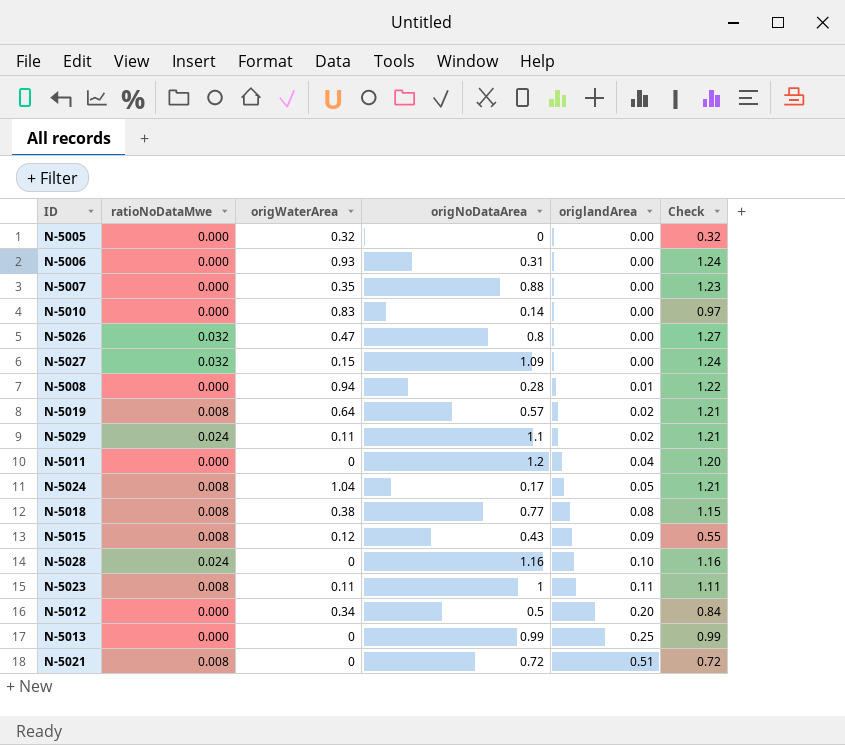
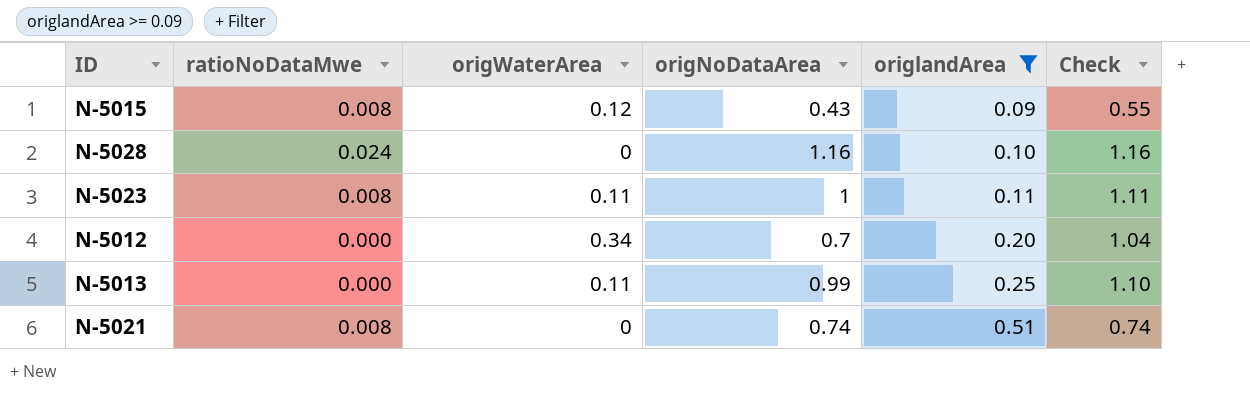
filter: none -> origlandArea >= 0.09
N-5012 | origNoDataArea: 0.5 -> 0.7
N-5012 | Check: 0.84 -> 1.04
N-5013 | origWaterArea: 0 -> 0.11
N-5013 | Check: 0.99 -> 1.10
N-5021 | origNoDataArea: 0.72 -> 0.74
N-5021 | Check: 0.72 -> 0.74

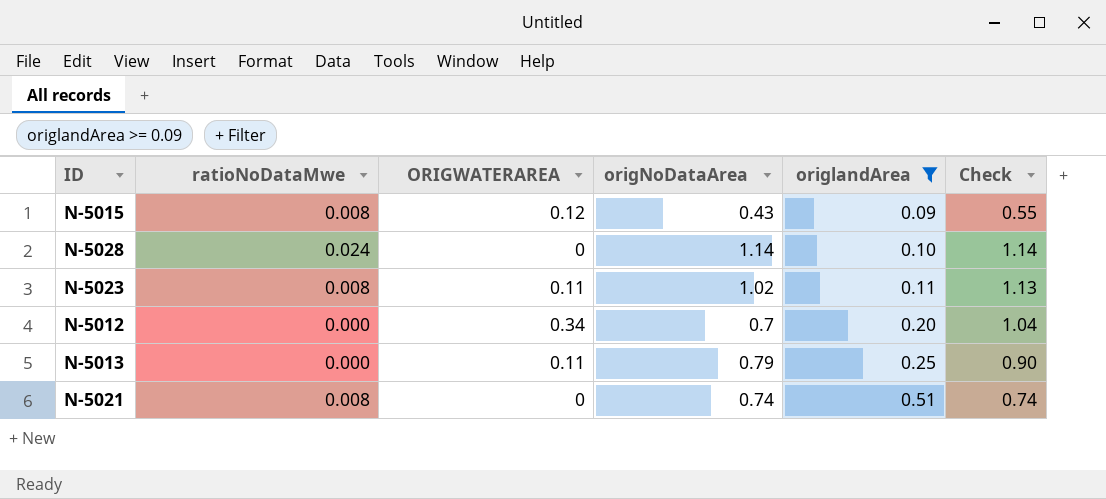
column name: origWaterArea -> ORIGWATERAREA
N-5028 | origNoDataArea: 1.16 -> 1.14
N-5028 | Check: 1.16 -> 1.14
N-5023 | origNoDataArea: 1 -> 1.02
N-5023 | Check: 1.11 -> 1.13
N-5013 | origNoDataArea: 0.99 -> 0.79
N-5013 | Check: 1.10 -> 0.90

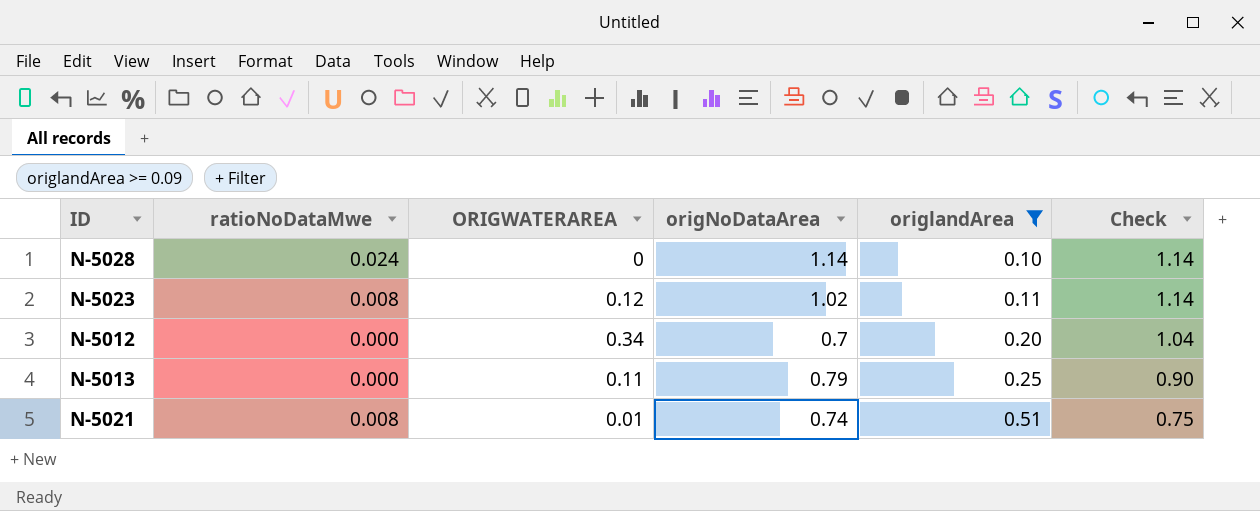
row N-5015: 0.008 | 0.12 | 0.43 | 0.09 | 0.55 -> none
N-5023 | ORIGWATERAREA: 0.11 -> 0.12
N-5023 | Check: 1.13 -> 1.14
N-5021 | ORIGWATERAREA: 0 -> 0.01
N-5021 | Check: 0.74 -> 0.75

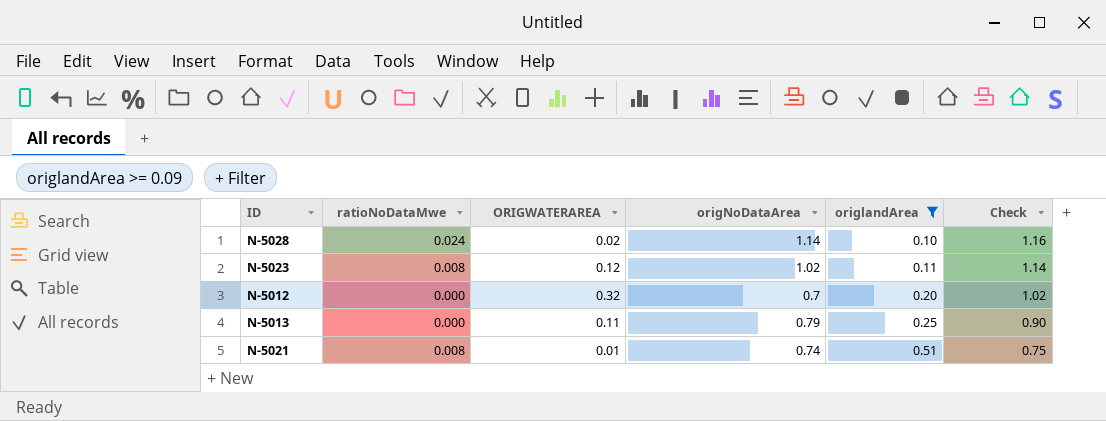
N-5028 | ORIGWATERAREA: 0 -> 0.02
N-5028 | Check: 1.14 -> 1.16
N-5012 | ORIGWATERAREA: 0.34 -> 0.32
N-5012 | Check: 1.04 -> 1.02

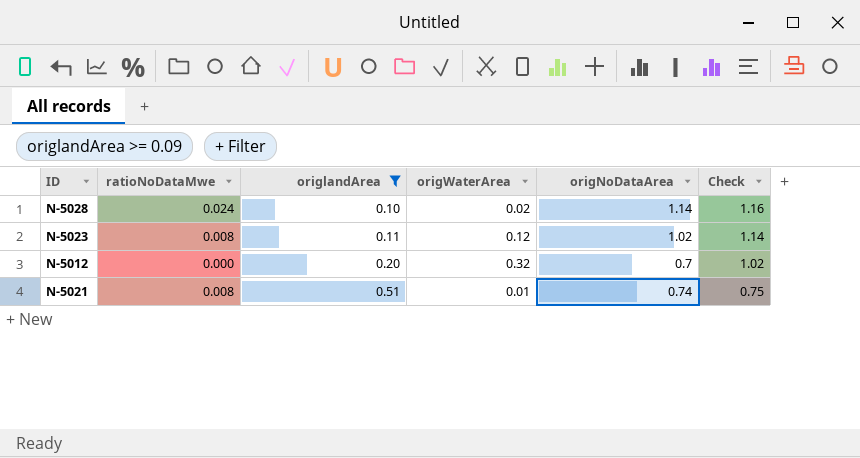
column origlandArea | position: 5 -> 3
column name: ORIGWATERAREA -> origWaterArea
row N-5013: 0.000 | 0.11 | 0.79 | 0.25 | 0.90 -> none

